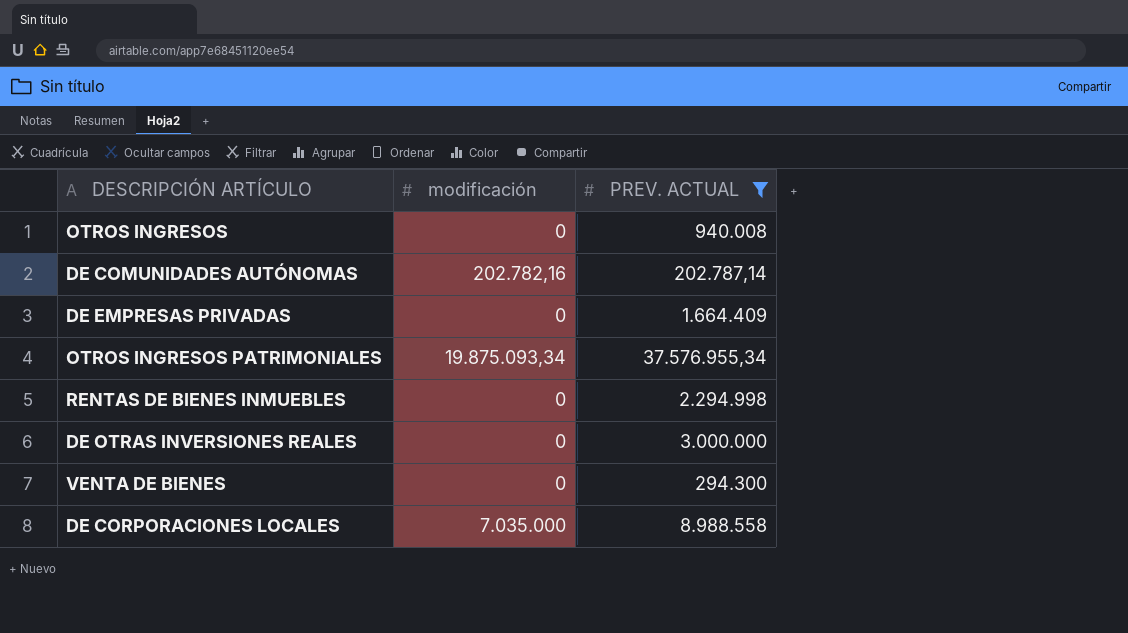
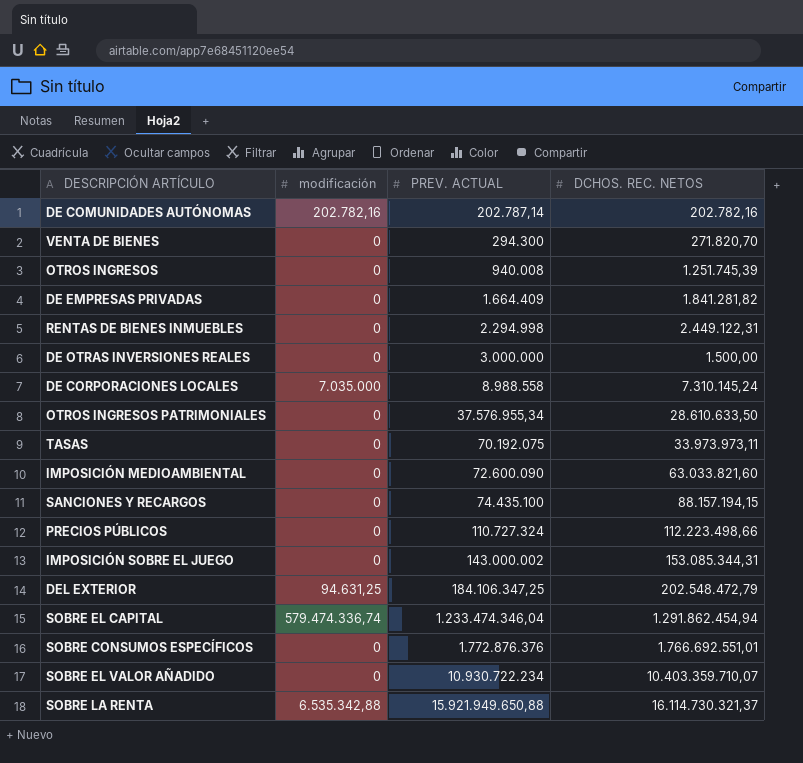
filter: PREV. ACTUAL <= 37.576.955,34 -> none
row order: none -> PREV. ACTUAL ascending
column DCHOS. REC. NETOS | position: none -> 4
OTROS INGRESOS PATRIMONIALES | modificación: 19.875.093,34 -> 0

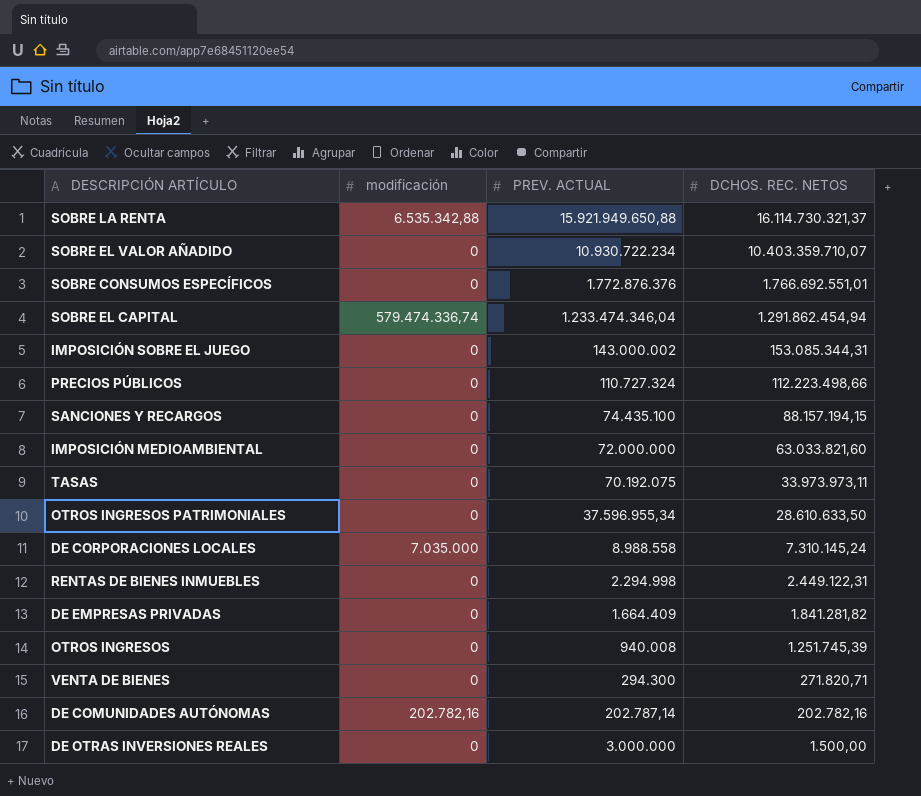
row order: PREV. ACTUAL ascending -> DCHOS. REC. NETOS descending
row DEL EXTERIOR: 94.631,25 | 184.106.347,25 | 202.548.472,79 -> none
IMPOSICIÓN MEDIOAMBIENTAL | PREV. ACTUAL: 72.600.090 -> 72.000.000
OTROS INGRESOS PATRIMONIALES | PREV. ACTUAL: 37.576.955,34 -> 37.596.955,34
VENTA DE BIENES | DCHOS. REC. NETOS: 271.820,70 -> 271.820,71

